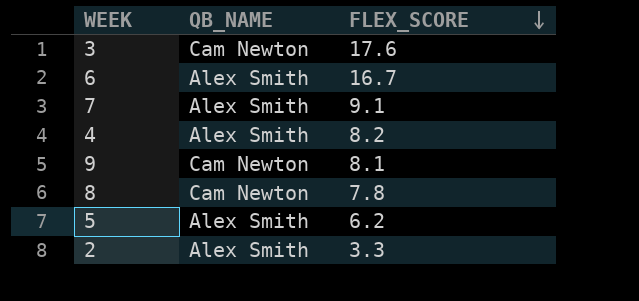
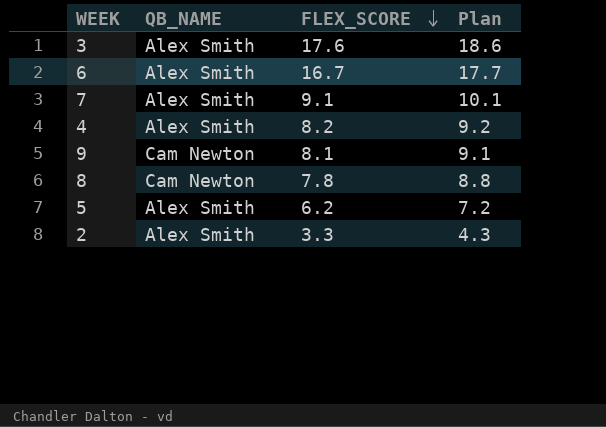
column Plan | formula: none -> [FLEX_SCORE] + 1
3 | QB_NAME: Cam Newton -> Alex Smith

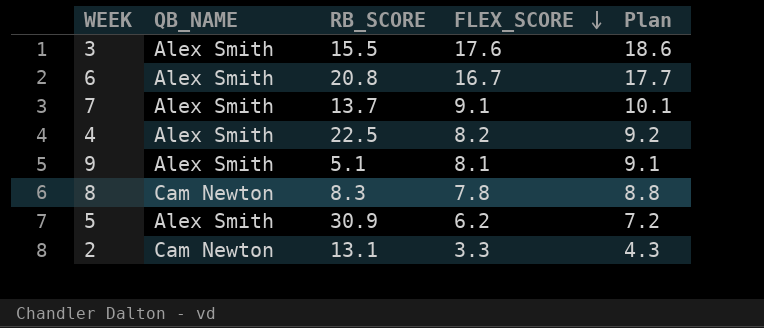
column RB_SCORE | position: none -> 3
9 | QB_NAME: Cam Newton -> Alex Smith
2 | QB_NAME: Alex Smith -> Cam Newton

